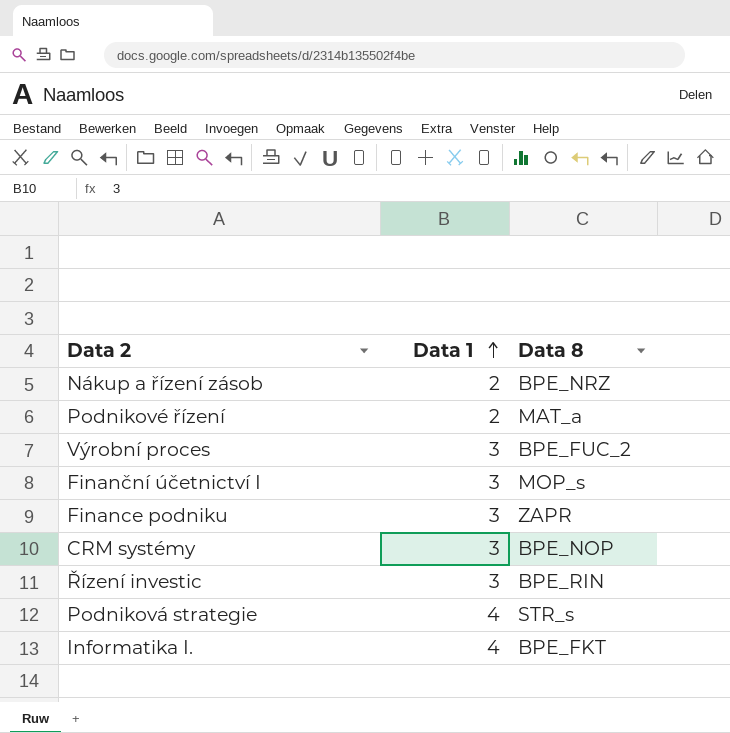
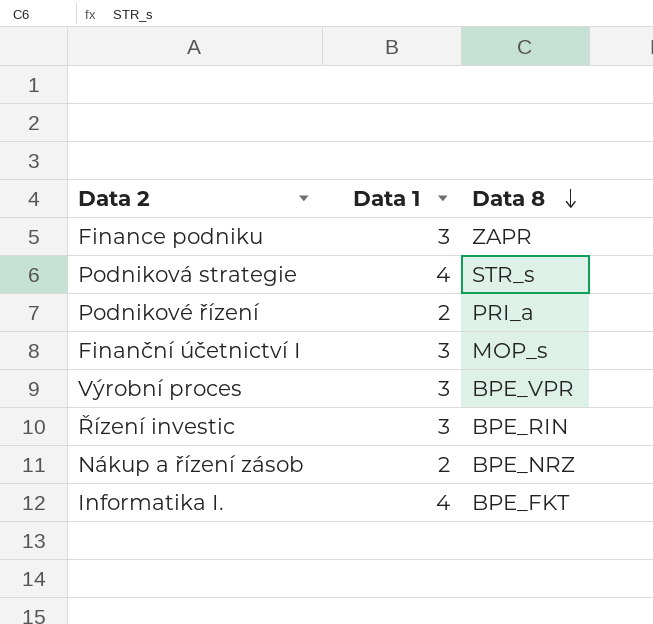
row order: Data 1 ascending -> Data 8 descending
row CRM systémy: 3 | BPE_NOP -> none
Podnikové řízení | Data 8: MAT_a -> PRI_a
Výrobní proces | Data 8: BPE_FUC_2 -> BPE_VPR

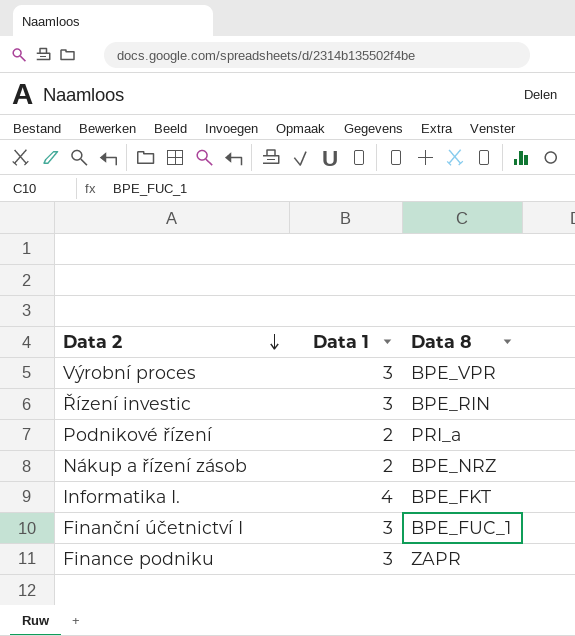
row order: Data 8 descending -> Data 2 descending
row Podniková strategie: 4 | STR_s -> none
Finanční účetnictví I | Data 8: MOP_s -> BPE_FUC_1

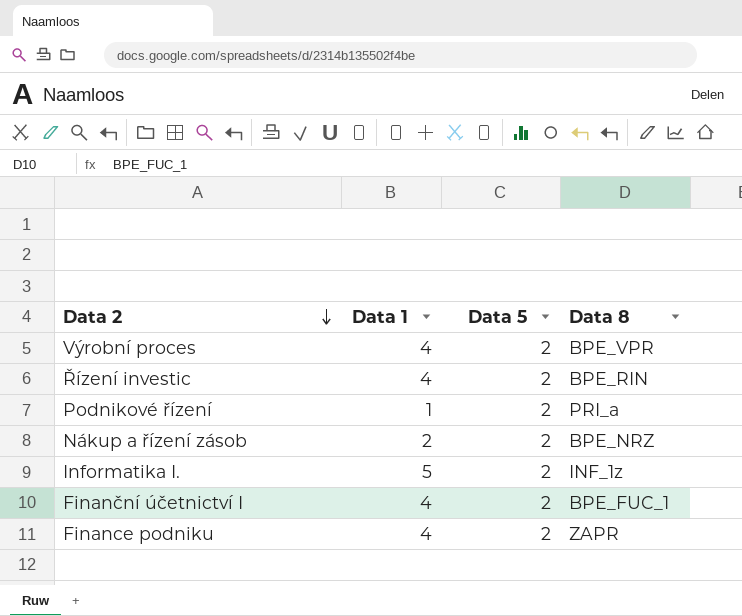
column Data 5 | position: none -> 3
Výrobní proces | Data 1: 3 -> 4
Řízení investic | Data 1: 3 -> 4
Podnikové řízení | Data 1: 2 -> 1
Informatika I. | Data 1: 4 -> 5
Informatika I. | Data 8: BPE_FKT -> INF_1z
Finanční účetnictví I | Data 1: 3 -> 4
Finance podniku | Data 1: 3 -> 4

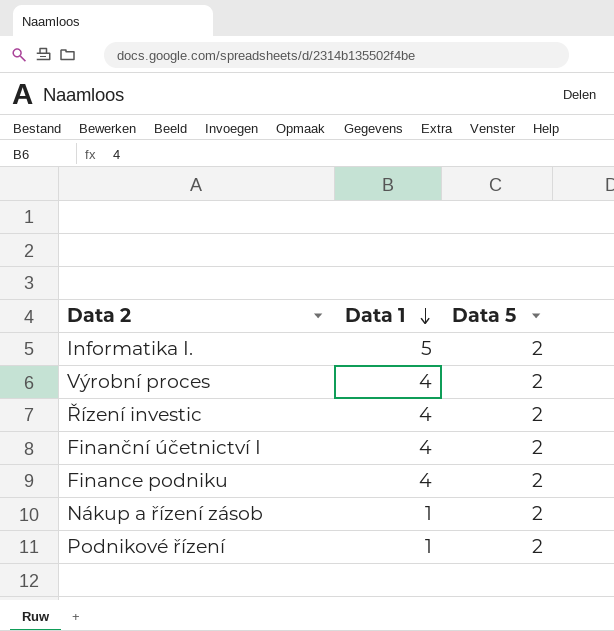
row order: Data 2 descending -> Data 1 descending
column Data 8 | position: 4 -> none
Nákup a řízení zásob | Data 1: 2 -> 1

